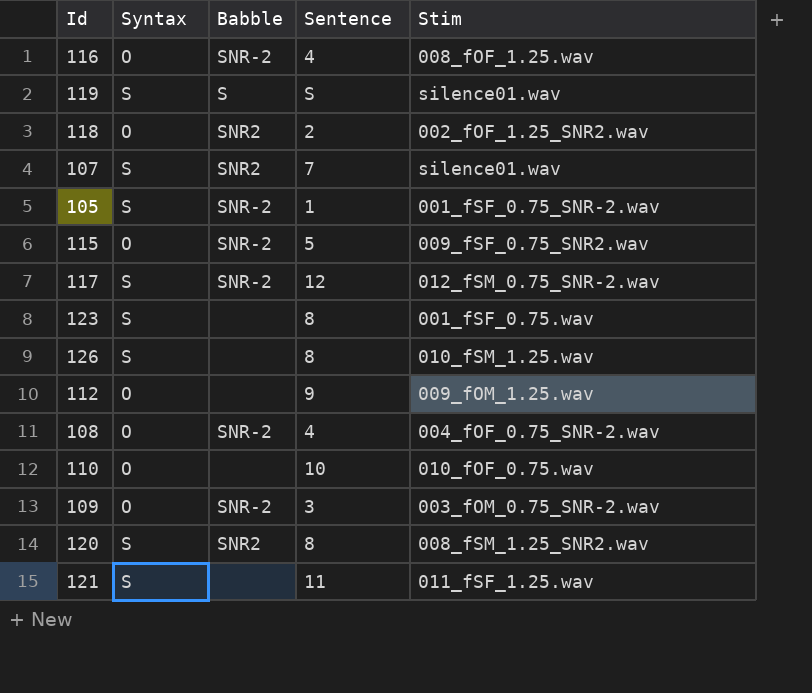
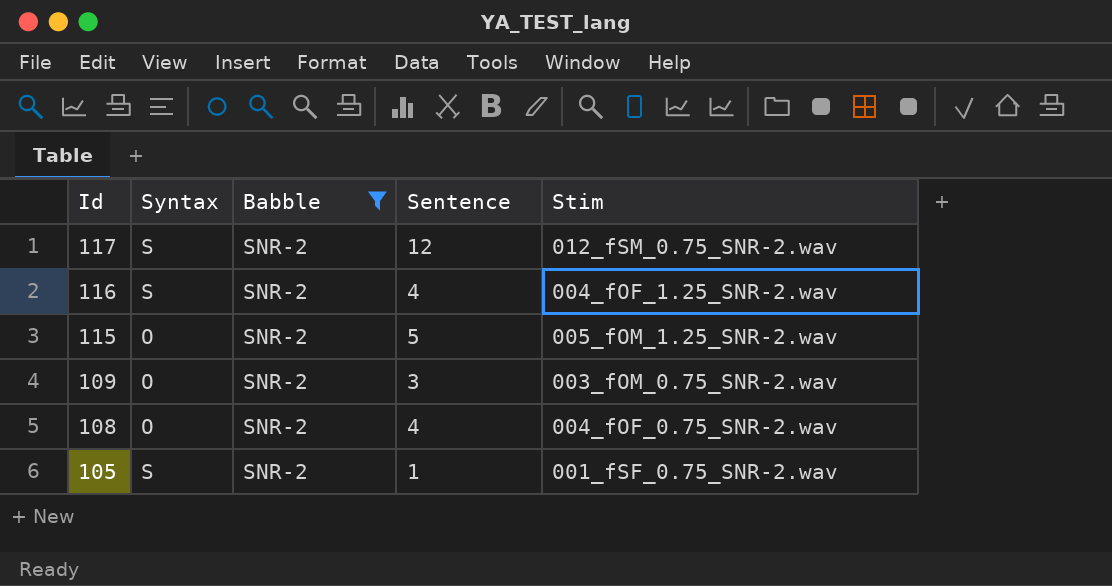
filter: none -> Babble = SNR-2
row order: none -> Id descending
116 | Syntax: O -> S
116 | Stim: 008_fOF_1.25.wav -> 004_fOF_1.25_SNR-2.wav
115 | Stim: 009_fSF_0.75_SNR2.wav -> 005_fOM_1.25_SNR-2.wav

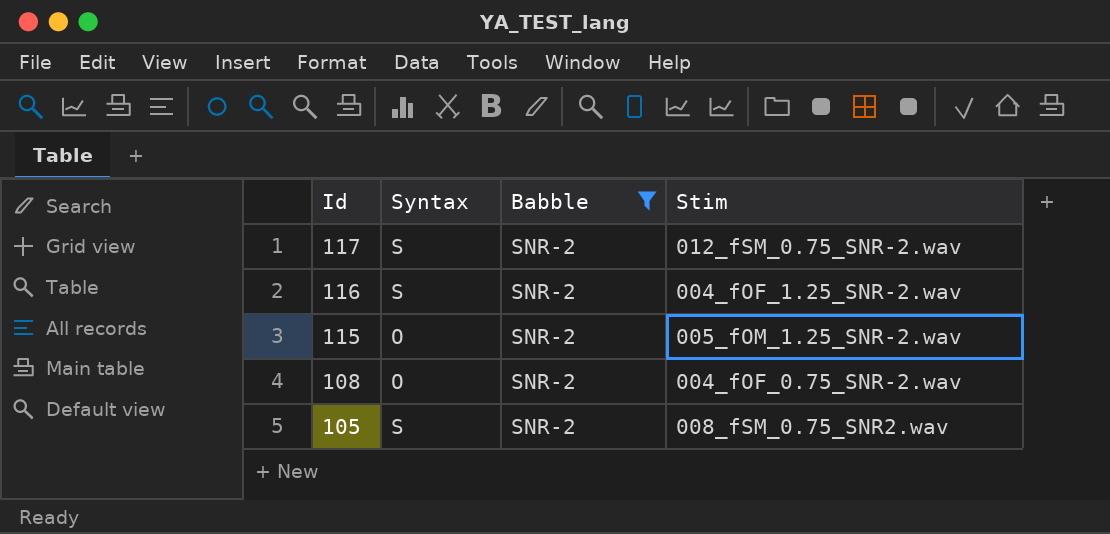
column Sentence | position: 4 -> none
row 109: O | SNR-2 | 3 | 003_fOM_0.75_SNR-2.wav -> none
105 | Stim: 001_fSF_0.75_SNR-2.wav -> 008_fSM_0.75_SNR2.wav

